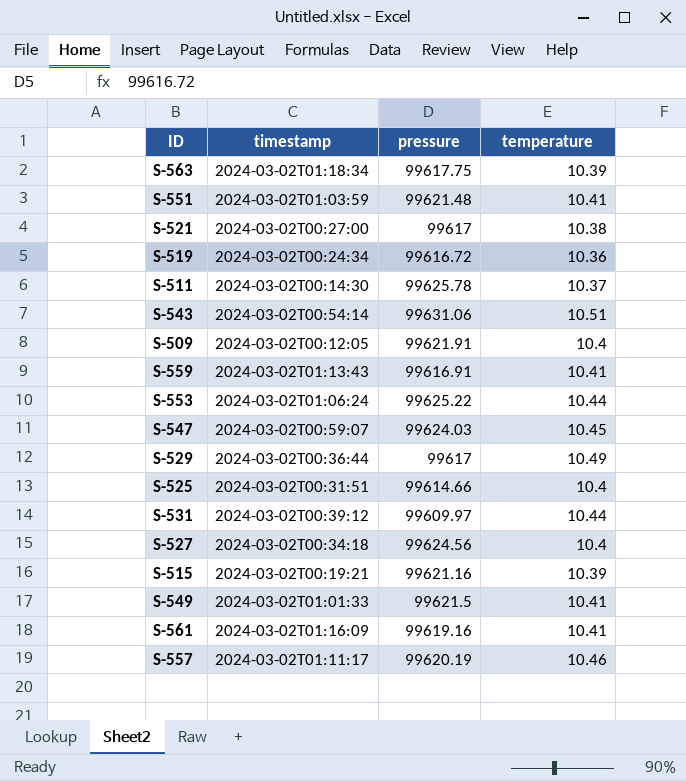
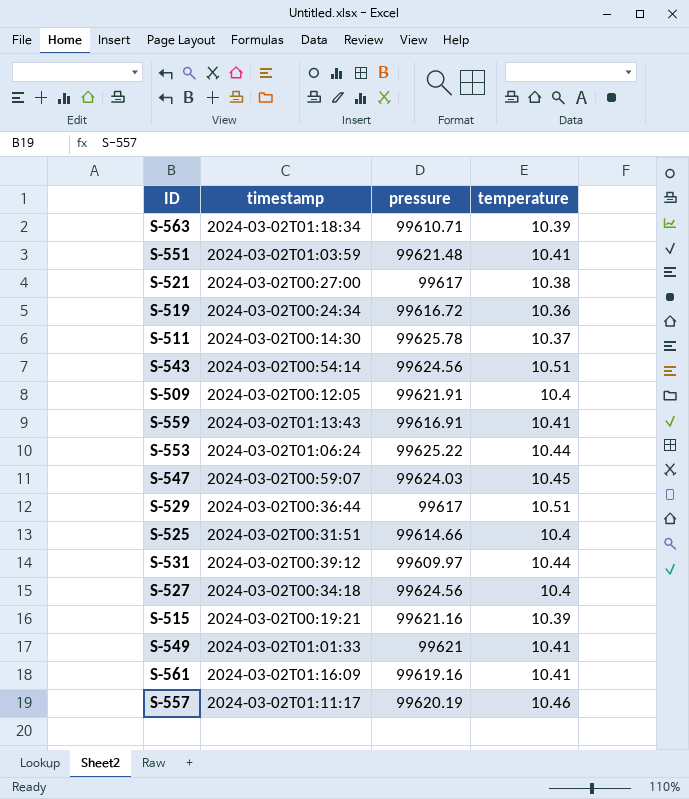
S-563 | pressure: 99617.75 -> 99610.71
S-543 | pressure: 99631.06 -> 99624.56
S-529 | temperature: 10.49 -> 10.51
S-549 | pressure: 99621.5 -> 99621

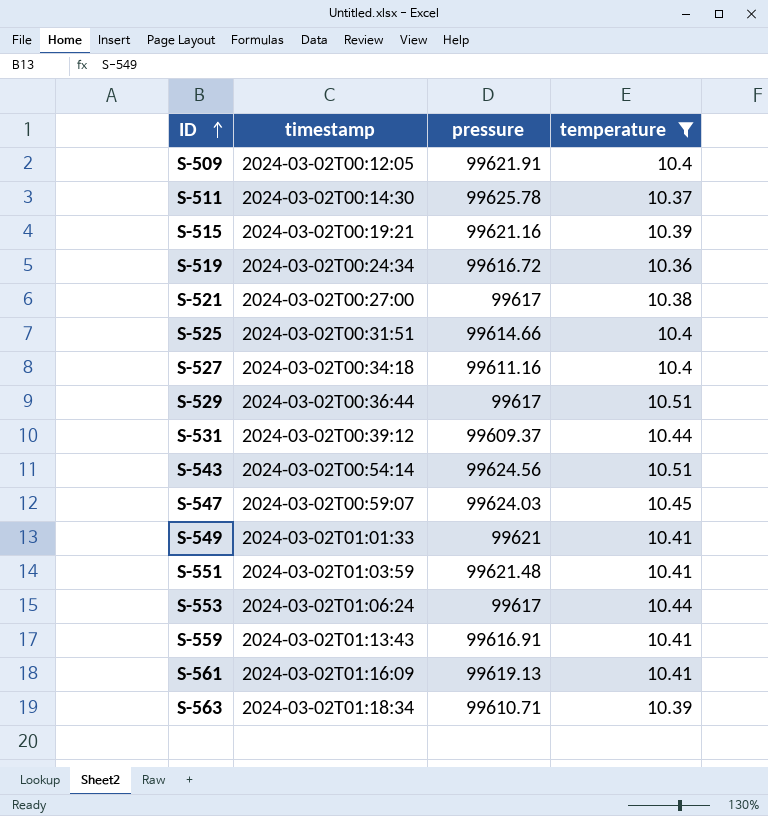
filter: none -> temperature != 10.46
row order: none -> ID ascending
S-527 | pressure: 99624.56 -> 99611.16
S-531 | pressure: 99609.97 -> 99609.37
S-553 | pressure: 99625.22 -> 99617
S-561 | pressure: 99619.16 -> 99619.13

